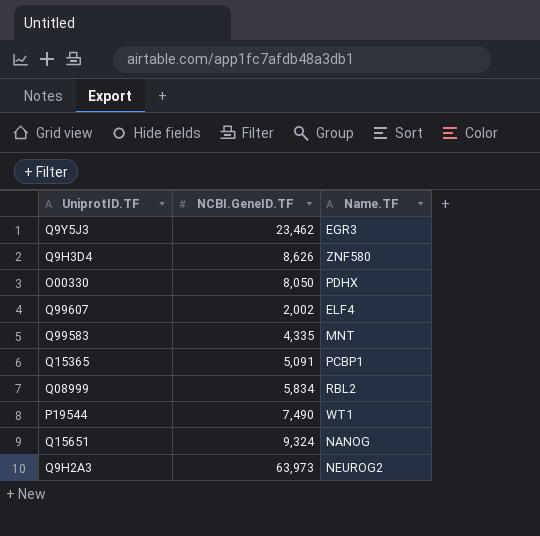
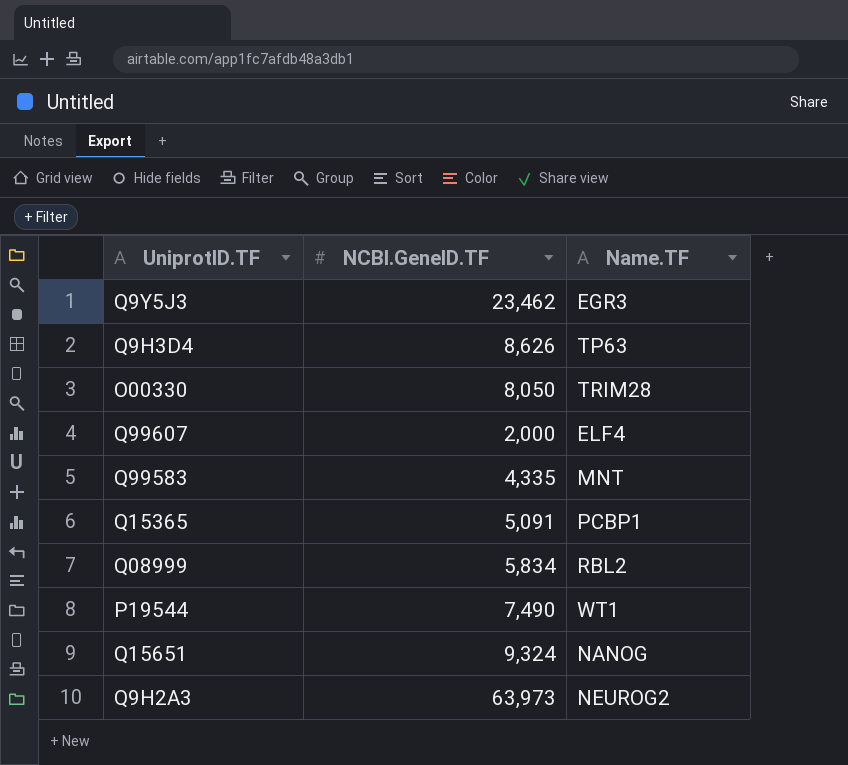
Q9H3D4 | Name.TF: ZNF580 -> TP63
O00330 | Name.TF: PDHX -> TRIM28
Q99607 | NCBI.GeneID.TF: 2,002 -> 2,000

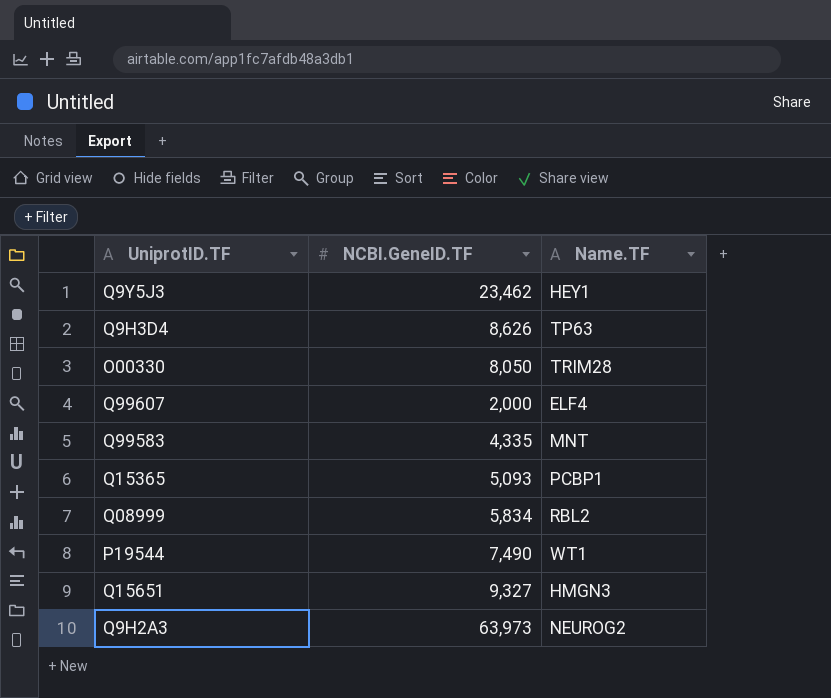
Q9Y5J3 | Name.TF: EGR3 -> HEY1
Q15365 | NCBI.GeneID.TF: 5,091 -> 5,093
Q15651 | NCBI.GeneID.TF: 9,324 -> 9,327
Q15651 | Name.TF: NANOG -> HMGN3

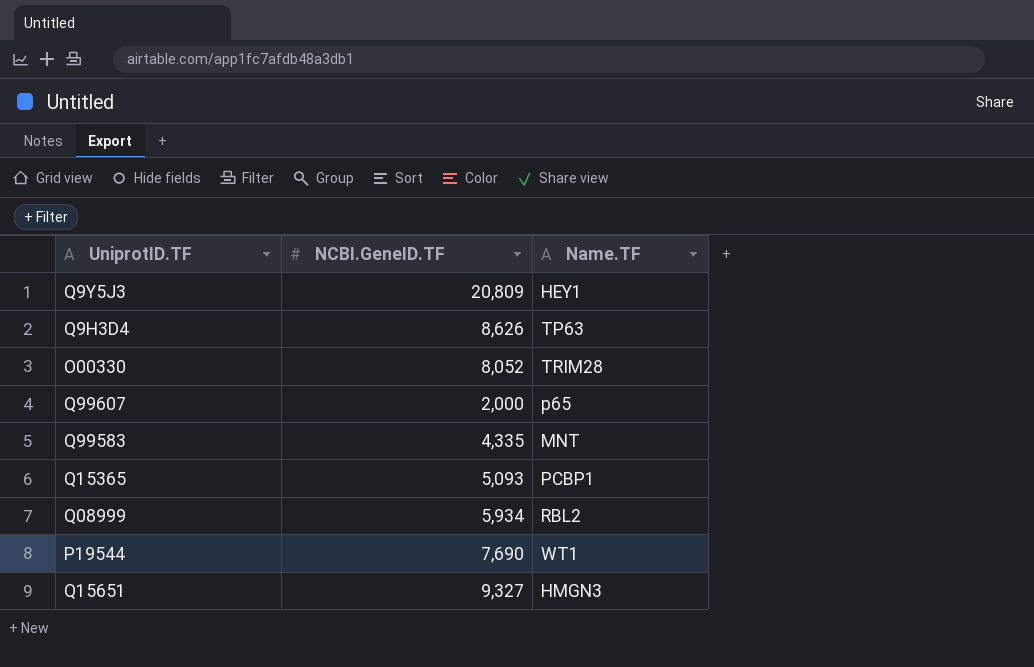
row Q9H2A3: 63,973 | NEUROG2 -> none
Q9Y5J3 | NCBI.GeneID.TF: 23,462 -> 20,809
O00330 | NCBI.GeneID.TF: 8,050 -> 8,052
Q99607 | Name.TF: ELF4 -> p65
Q08999 | NCBI.GeneID.TF: 5,834 -> 5,934
P19544 | NCBI.GeneID.TF: 7,490 -> 7,690

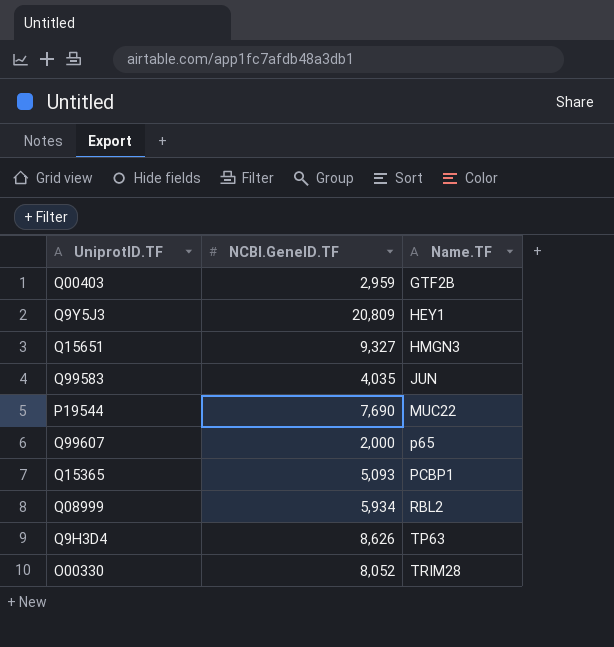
row order: none -> Name.TF ascending
row Q00403: none -> 2,959 | GTF2B
Q99583 | NCBI.GeneID.TF: 4,335 -> 4,035
Q99583 | Name.TF: MNT -> JUN
P19544 | Name.TF: WT1 -> MUC22

